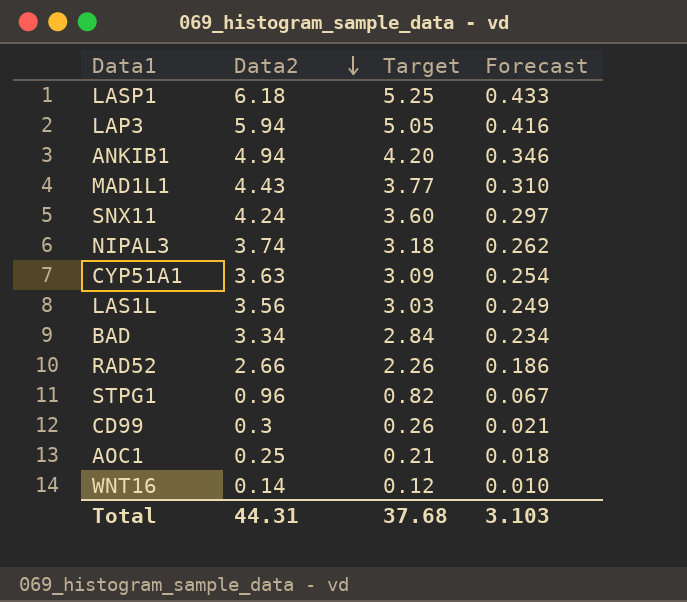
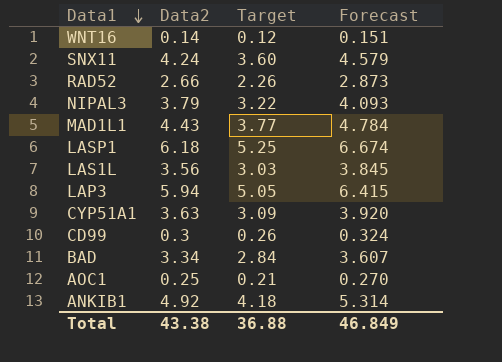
row order: Data2 descending -> Data1 descending
column Forecast | formula: [Data2] * 0.07 -> [Data2] * 1.08
row STPG1: 0.96 | 0.82 | 0.067 -> none
NIPAL3 | Data2: 3.74 -> 3.79
NIPAL3 | Target: 3.18 -> 3.22
ANKIB1 | Data2: 4.94 -> 4.92
ANKIB1 | Target: 4.20 -> 4.18
Total | Data2: 44.31 -> 43.38
Total | Target: 37.68 -> 36.88
Total | Forecast: 3.103 -> 46.849

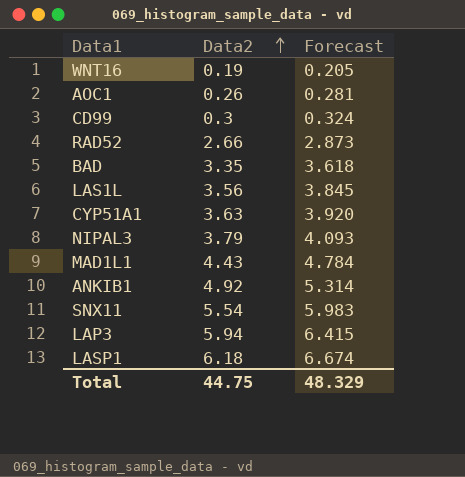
row order: Data1 descending -> Data2 ascending
column Target | formula: [Data2] * 0.85 -> none
WNT16 | Data2: 0.14 -> 0.19
WNT16 | Forecast: 0.151 -> 0.205
AOC1 | Data2: 0.25 -> 0.26
AOC1 | Forecast: 0.270 -> 0.281
BAD | Data2: 3.34 -> 3.35
BAD | Forecast: 3.607 -> 3.618
SNX11 | Data2: 4.24 -> 5.54
SNX11 | Forecast: 4.579 -> 5.983
Total | Data2: 43.38 -> 44.75
Total | Forecast: 46.849 -> 48.329

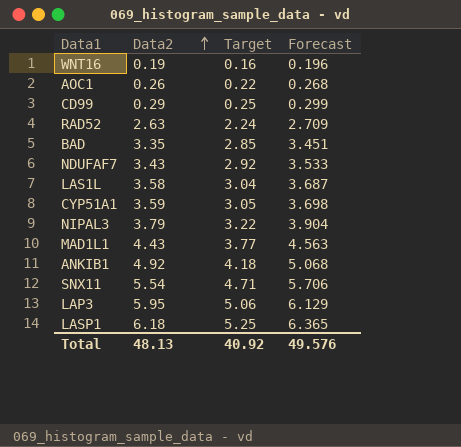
column Target | formula: none -> [Data2] * 0.85
column Forecast | formula: [Data2] * 1.08 -> [Data2] * 1.03
CD99 | Data2: 0.3 -> 0.29
RAD52 | Data2: 2.66 -> 2.63
row NDUFAF7: none -> 3.43 | 2.92 | 3.533
LAS1L | Data2: 3.56 -> 3.58
CYP51A1 | Data2: 3.63 -> 3.59
LAP3 | Data2: 5.94 -> 5.95
Total | Data2: 44.75 -> 48.13
Total | Forecast: 48.329 -> 49.576

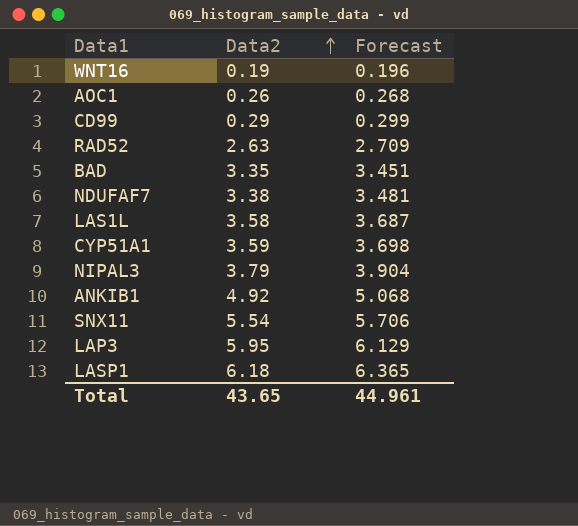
column Target | formula: [Data2] * 0.85 -> none
row MAD1L1: 4.43 | 3.77 | 4.563 -> none
NDUFAF7 | Data2: 3.43 -> 3.38
NDUFAF7 | Forecast: 3.533 -> 3.481
Total | Data2: 48.13 -> 43.65
Total | Forecast: 49.576 -> 44.961

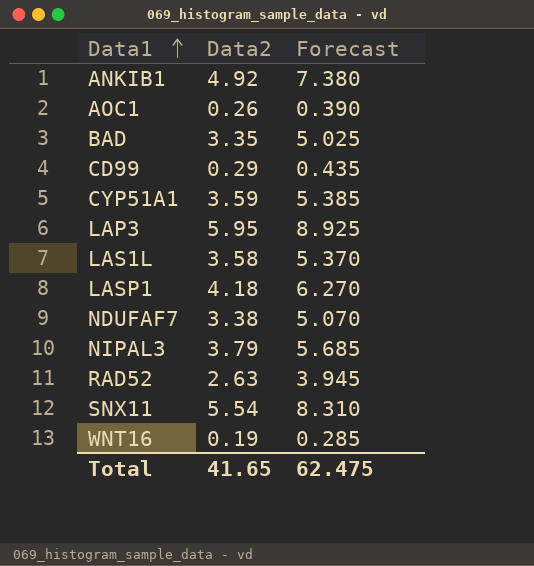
row order: Data2 ascending -> Data1 ascending
column Forecast | formula: [Data2] * 1.03 -> [Data2] * 1.5
LASP1 | Data2: 6.18 -> 4.18
Total | Data2: 43.65 -> 41.65
Total | Forecast: 44.961 -> 62.475

